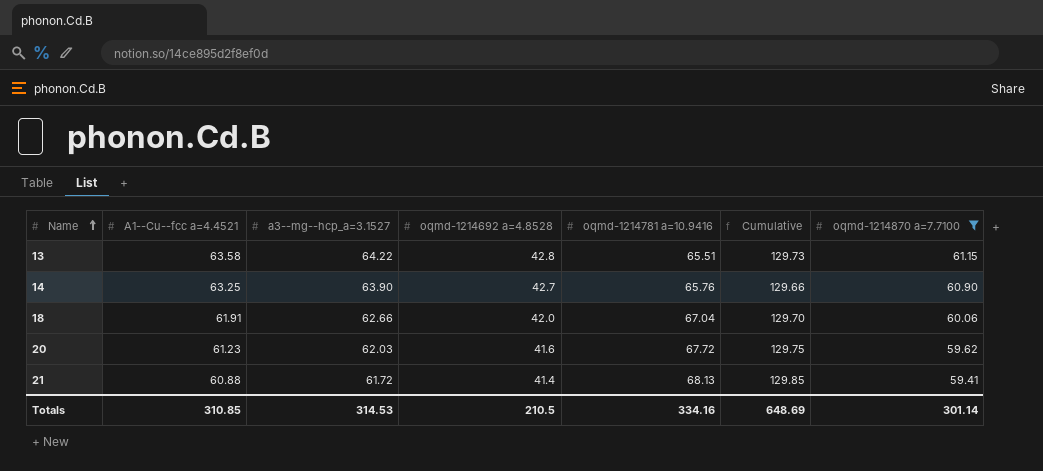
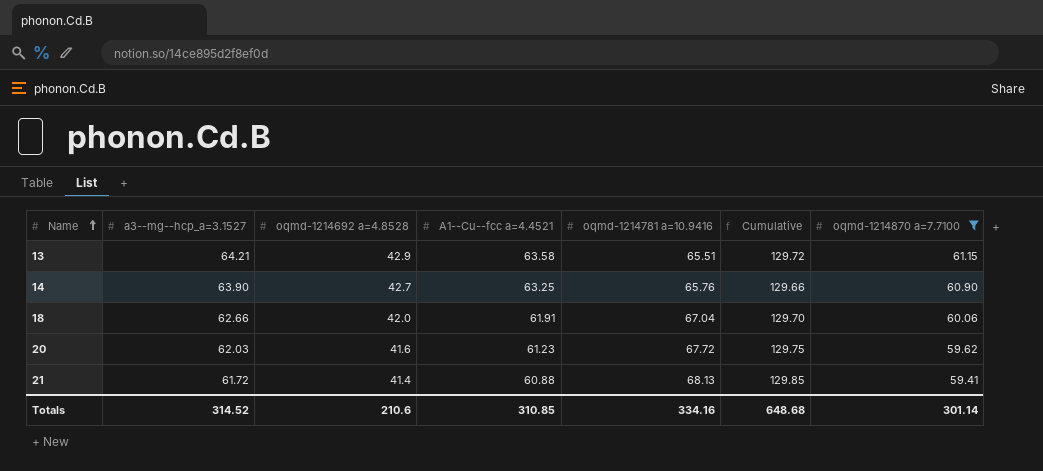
column A1--Cu--fcc a=4.4521 | position: 2 -> 4
13 | a3--mg--hcp_a=3.1527: 64.22 -> 64.21
13 | oqmd-1214692 a=4.8528: 42.8 -> 42.9
13 | Cumulative: 129.73 -> 129.72
Totals | a3--mg--hcp_a=3.1527: 314.53 -> 314.52
Totals | oqmd-1214692 a=4.8528: 210.5 -> 210.6
Totals | Cumulative: 648.69 -> 648.68

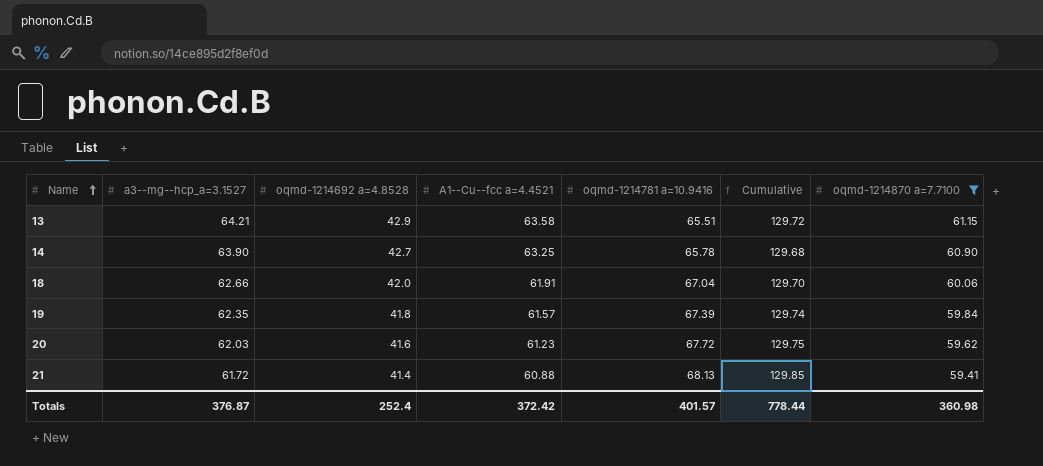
14 | oqmd-1214781 a=10.9416: 65.76 -> 65.78
14 | Cumulative: 129.66 -> 129.68
row 19: none -> 62.35 | 41.8 | 61.57 | 67.39 | 129.74 | 59.84
Totals | a3--mg--hcp_a=3.1527: 314.52 -> 376.87
Totals | oqmd-1214692 a=4.8528: 210.6 -> 252.4
Totals | A1--Cu--fcc a=4.4521: 310.85 -> 372.42
Totals | oqmd-1214781 a=10.9416: 334.16 -> 401.57
Totals | Cumulative: 648.68 -> 778.44
Totals | oqmd-1214870 a=7.7100: 301.14 -> 360.98

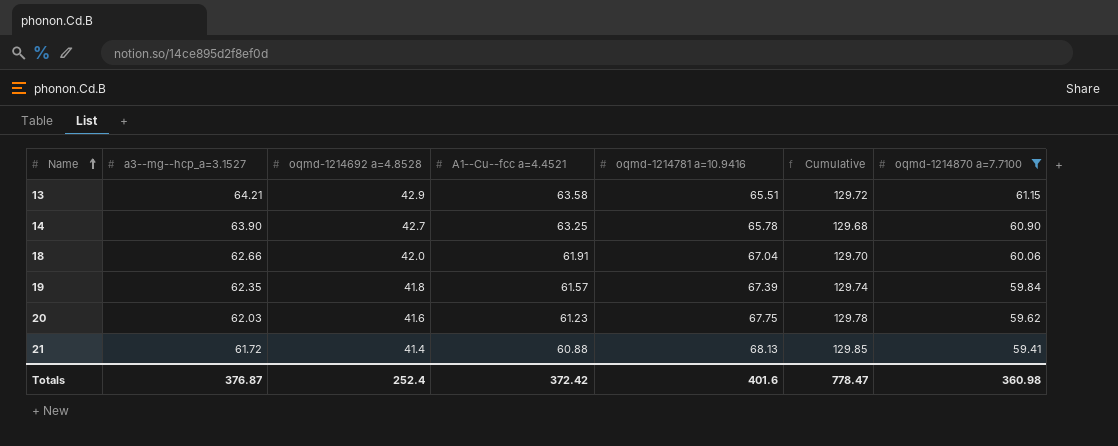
20 | oqmd-1214781 a=10.9416: 67.72 -> 67.75
20 | Cumulative: 129.75 -> 129.78
Totals | oqmd-1214781 a=10.9416: 401.57 -> 401.6
Totals | Cumulative: 778.44 -> 778.47

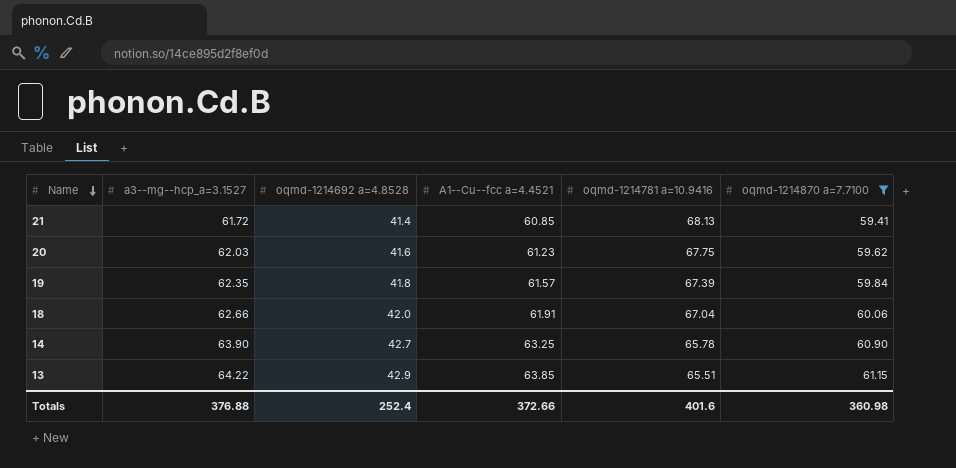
row order: Name ascending -> Name descending
column Cumulative | formula: [a3--mg--hcp_a=3.1527] + [oqmd-1214781 a=10.9416] -> none
21 | A1--Cu--fcc a=4.4521: 60.88 -> 60.85
13 | a3--mg--hcp_a=3.1527: 64.21 -> 64.22
13 | A1--Cu--fcc a=4.4521: 63.58 -> 63.85
Totals | a3--mg--hcp_a=3.1527: 376.87 -> 376.88
Totals | A1--Cu--fcc a=4.4521: 372.42 -> 372.66

